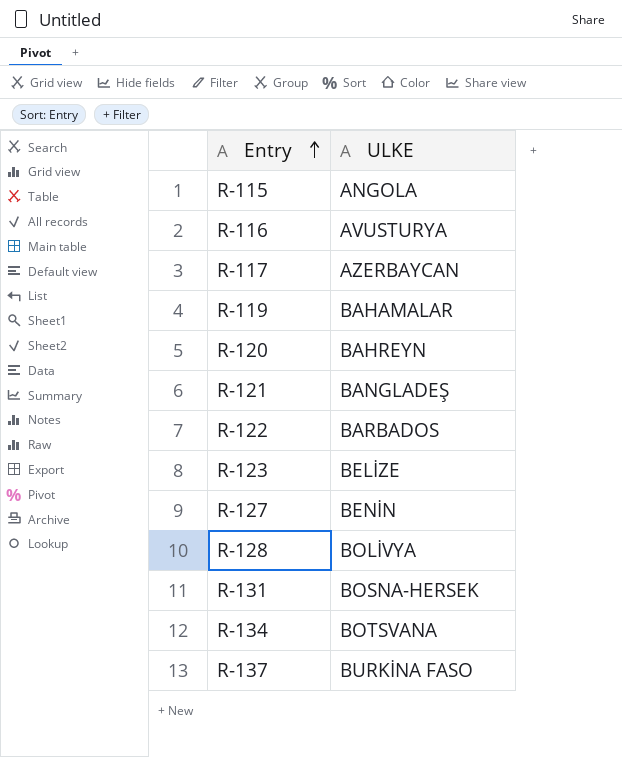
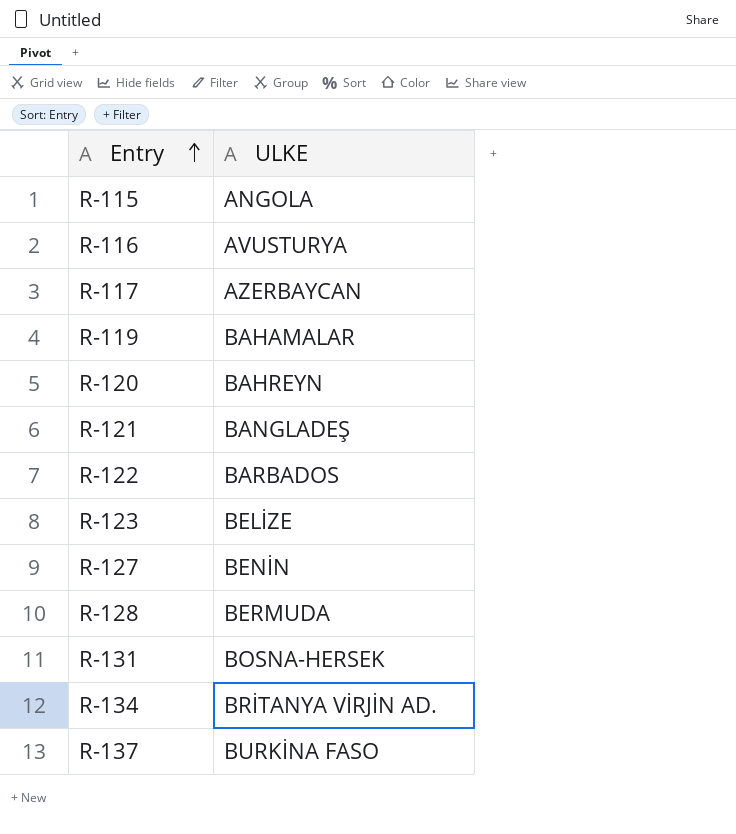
R-128 | ULKE: BOLİVYA -> BERMUDA
R-134 | ULKE: BOTSVANA -> BRİTANYA VİRJİN AD.

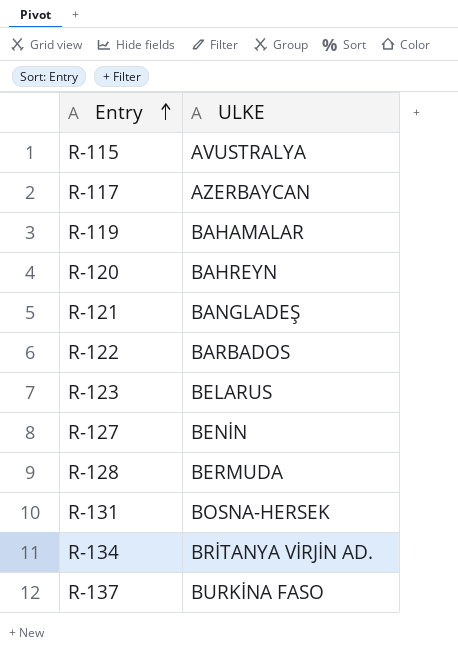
row R-116: AVUSTURYA -> none
R-115 | ULKE: ANGOLA -> AVUSTRALYA
R-123 | ULKE: BELİZE -> BELARUS

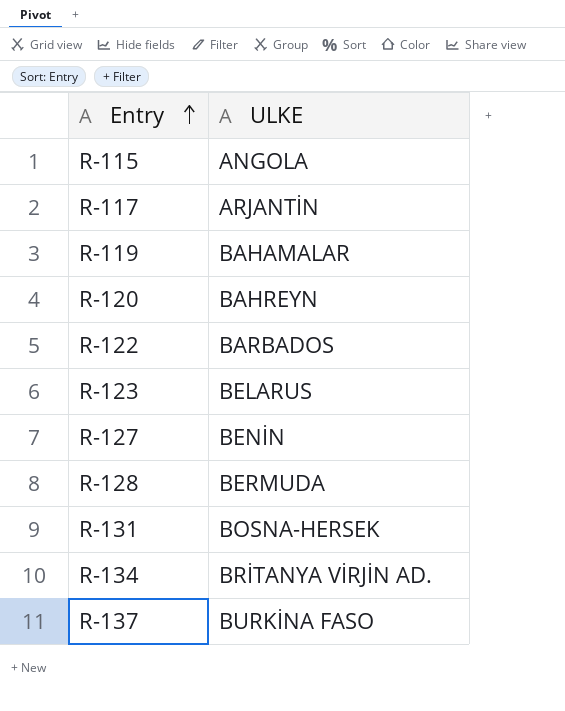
row R-121: BANGLADEŞ -> none
R-115 | ULKE: AVUSTRALYA -> ANGOLA
R-117 | ULKE: AZERBAYCAN -> ARJANTİN

